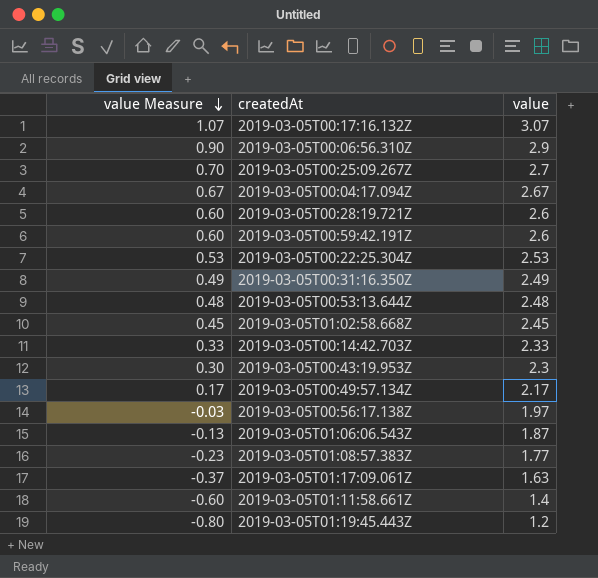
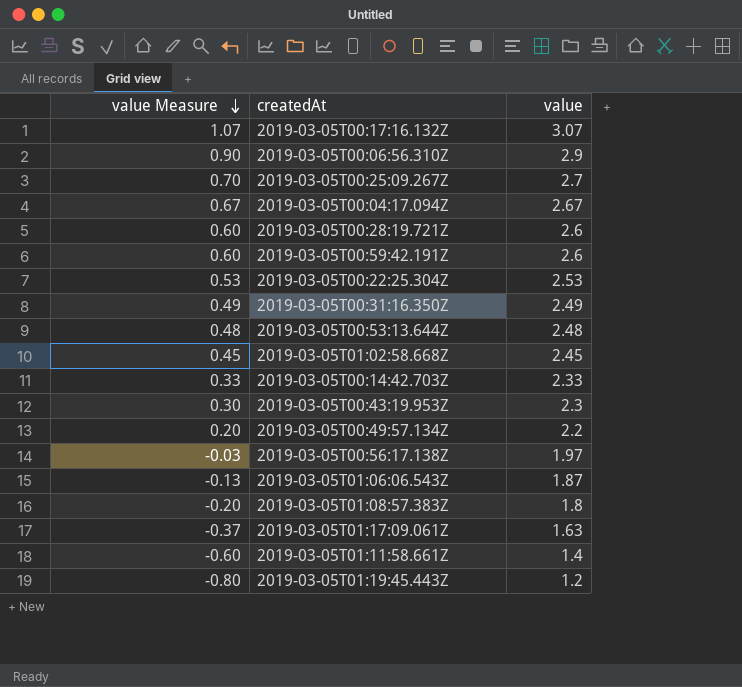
2019-03-05T00:49:57.134Z | value Measure: 0.17 -> 0.20
2019-03-05T00:49:57.134Z | value: 2.17 -> 2.2
2019-03-05T01:08:57.383Z | value Measure: -0.23 -> -0.20
2019-03-05T01:08:57.383Z | value: 1.77 -> 1.8

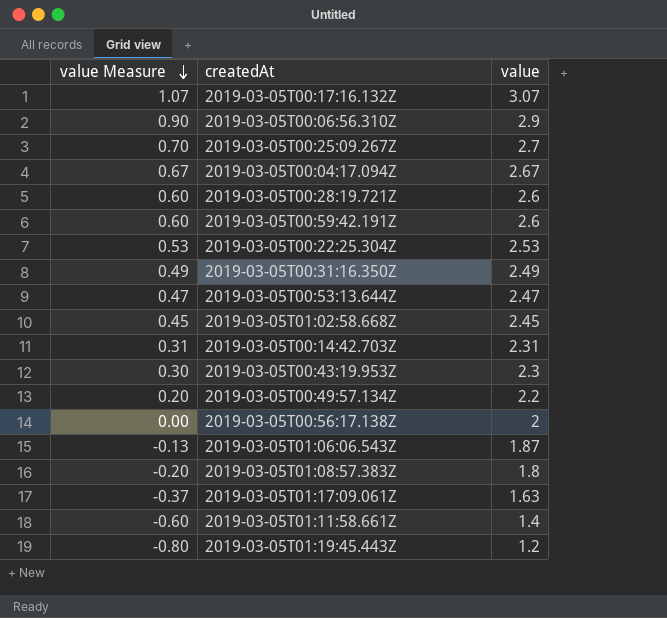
2019-03-05T00:53:13.644Z | value Measure: 0.48 -> 0.47
2019-03-05T00:53:13.644Z | value: 2.48 -> 2.47
2019-03-05T00:14:42.703Z | value Measure: 0.33 -> 0.31
2019-03-05T00:14:42.703Z | value: 2.33 -> 2.31
2019-03-05T00:56:17.138Z | value Measure: -0.03 -> 0.00
2019-03-05T00:56:17.138Z | value: 1.97 -> 2

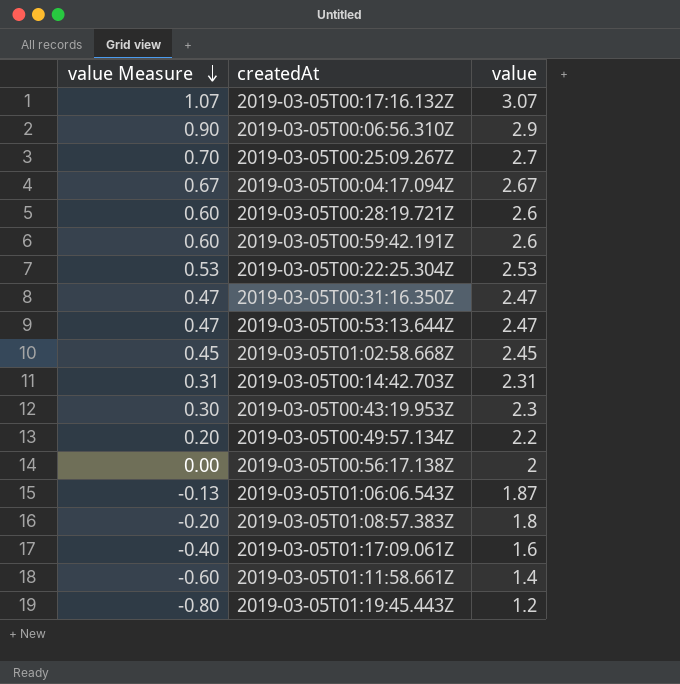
2019-03-05T00:31:16.350Z | value Measure: 0.49 -> 0.47
2019-03-05T00:31:16.350Z | value: 2.49 -> 2.47
2019-03-05T01:17:09.061Z | value Measure: -0.37 -> -0.40
2019-03-05T01:17:09.061Z | value: 1.63 -> 1.6

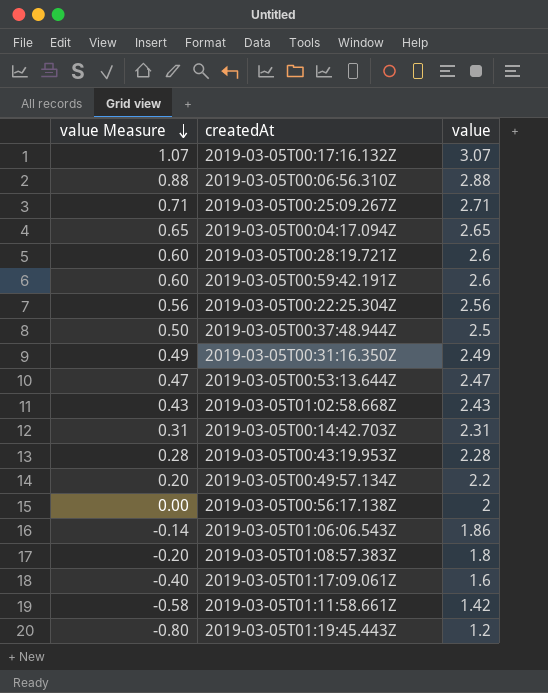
2019-03-05T00:06:56.310Z | value Measure: 0.90 -> 0.88
2019-03-05T00:06:56.310Z | value: 2.9 -> 2.88
2019-03-05T00:25:09.267Z | value Measure: 0.70 -> 0.71
2019-03-05T00:25:09.267Z | value: 2.7 -> 2.71
2019-03-05T00:04:17.094Z | value Measure: 0.67 -> 0.65
2019-03-05T00:04:17.094Z | value: 2.67 -> 2.65
2019-03-05T00:22:25.304Z | value Measure: 0.53 -> 0.56
2019-03-05T00:22:25.304Z | value: 2.53 -> 2.56
row 2019-03-05T00:37:48.944Z: none -> 0.50 | 2.5
2019-03-05T00:31:16.350Z | value Measure: 0.47 -> 0.49
2019-03-05T00:31:16.350Z | value: 2.47 -> 2.49
2019-03-05T01:02:58.668Z | value Measure: 0.45 -> 0.43
2019-03-05T01:02:58.668Z | value: 2.45 -> 2.43
2019-03-05T00:43:19.953Z | value Measure: 0.30 -> 0.28
2019-03-05T00:43:19.953Z | value: 2.3 -> 2.28
2019-03-05T01:06:06.543Z | value Measure: -0.13 -> -0.14
2019-03-05T01:06:06.543Z | value: 1.87 -> 1.86
2019-03-05T01:11:58.661Z | value Measure: -0.60 -> -0.58
2019-03-05T01:11:58.661Z | value: 1.4 -> 1.42

